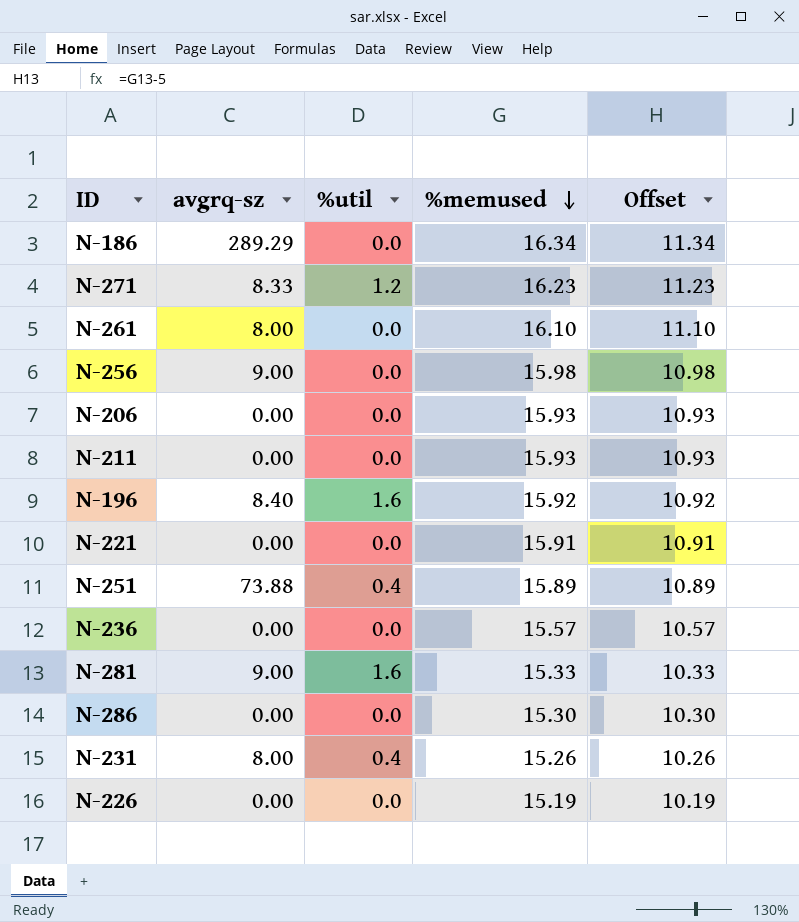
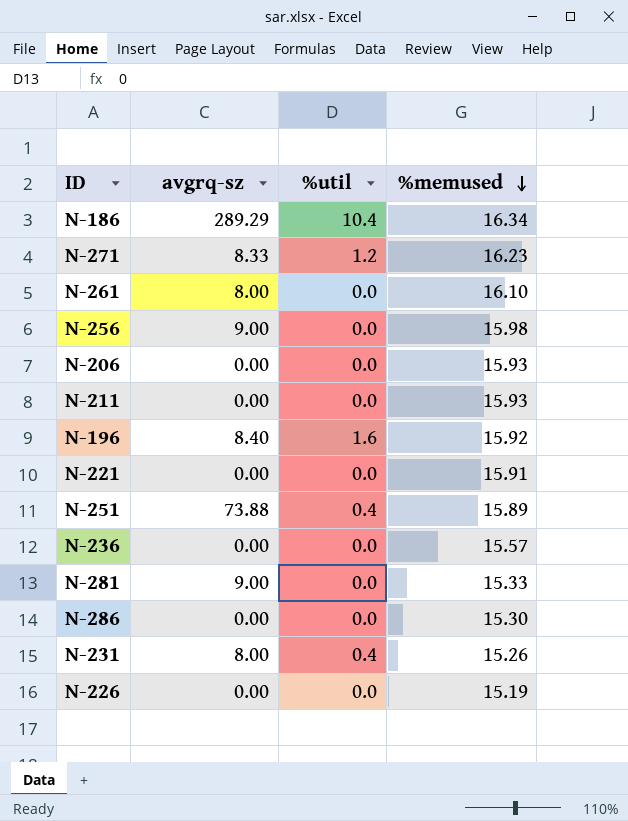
column Offset | formula: [%memused] - 5 -> none
N-186 | %util: 0.0 -> 10.4
N-281 | %util: 1.6 -> 0.0

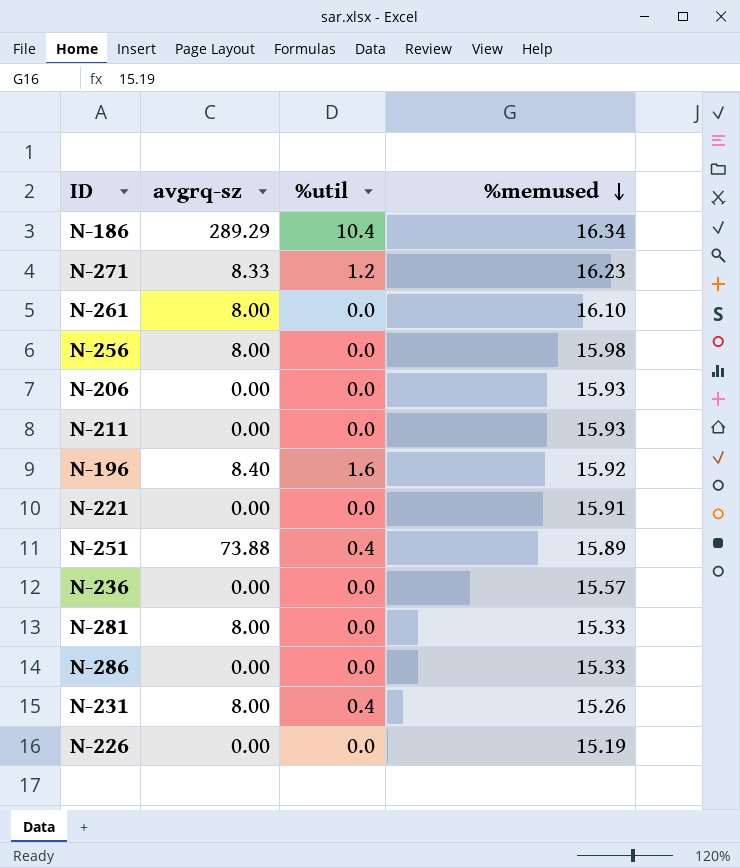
N-256 | avgrq-sz: 9.00 -> 8.00
N-281 | avgrq-sz: 9.00 -> 8.00
N-286 | %memused: 15.30 -> 15.33

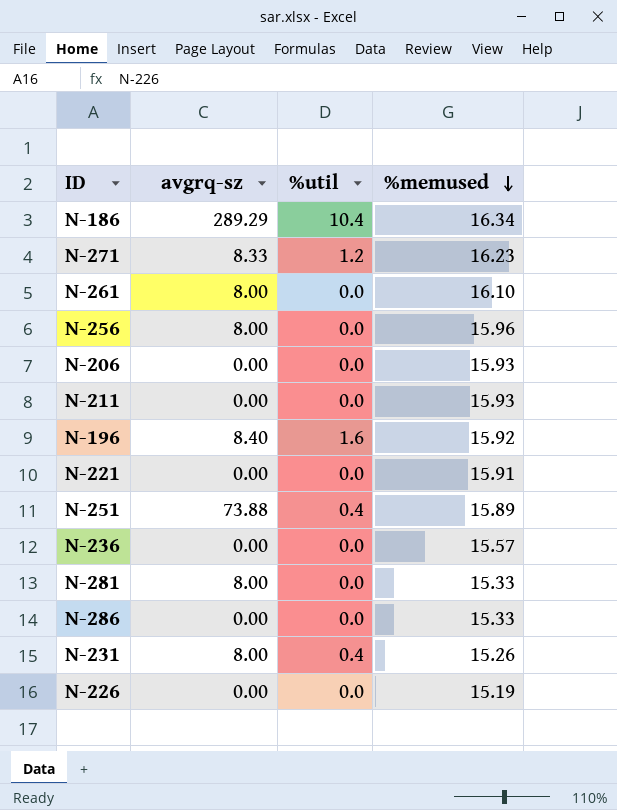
N-256 | %memused: 15.98 -> 15.96

